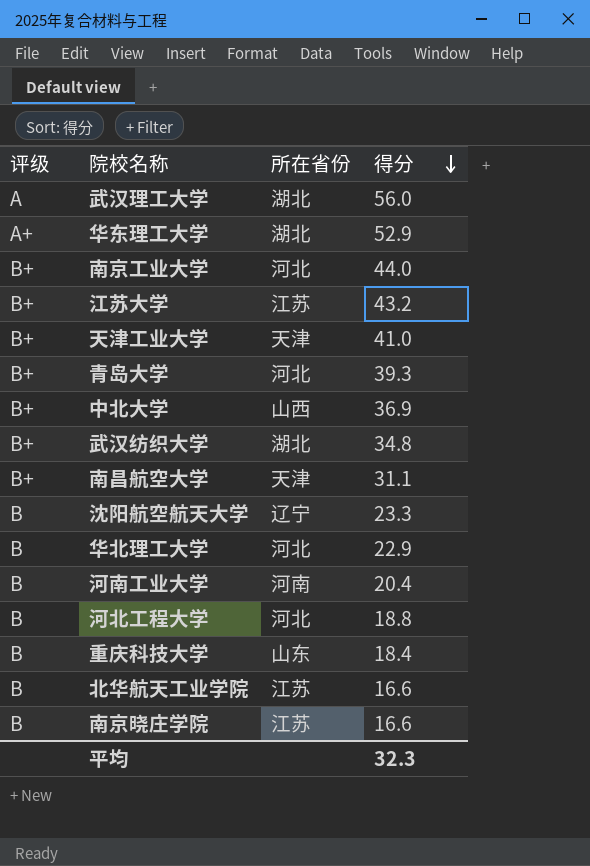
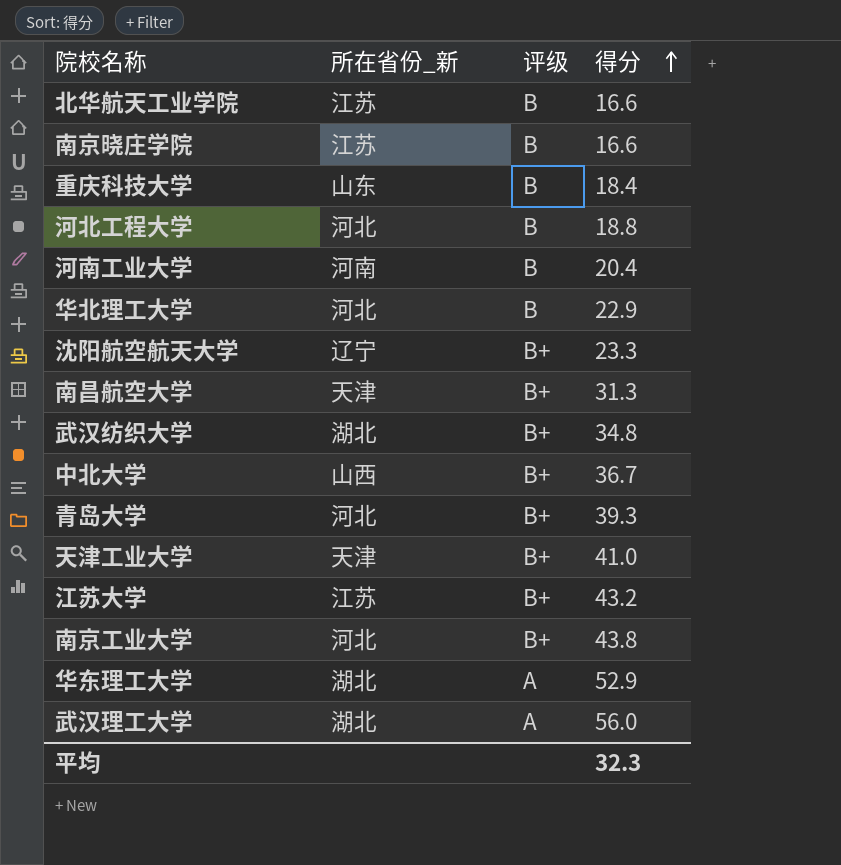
row order: 得分 descending -> 得分 ascending
column name: 所在省份 -> 所在省份_新
column 评级 | position: 1 -> 3
沈阳航空航天大学 | 评级: B -> B+
南昌航空大学 | 得分: 31.1 -> 31.3
中北大学 | 得分: 36.9 -> 36.7
南京工业大学 | 得分: 44.0 -> 43.8
华东理工大学 | 评级: A+ -> A

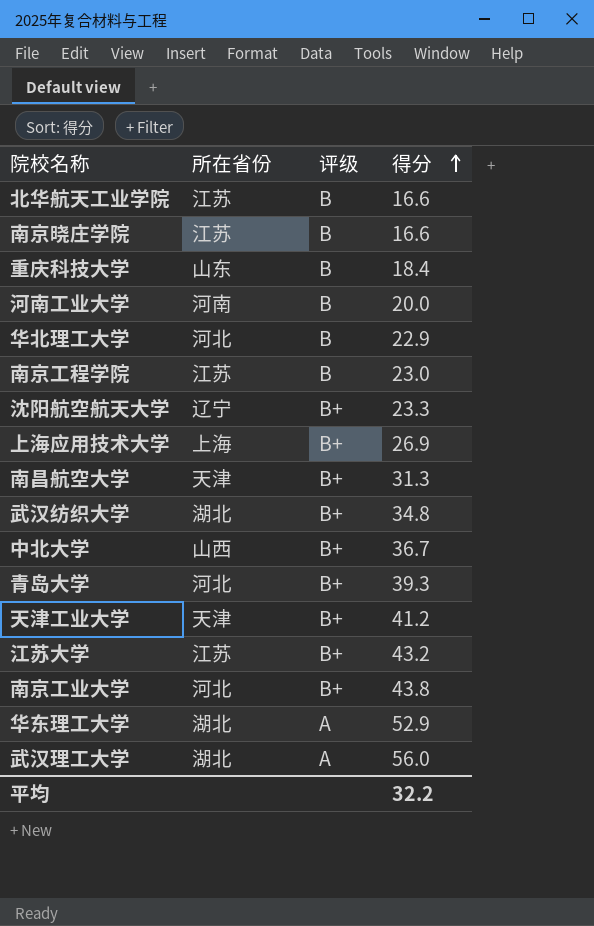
column name: 所在省份_新 -> 所在省份
row 河北工程大学: 河北 | B | 18.8 -> none
河南工业大学 | 得分: 20.4 -> 20.0
row 南京工程学院: none -> 江苏 | B | 23.0
row 上海应用技术大学: none -> 上海 | B+ | 26.9
天津工业大学 | 得分: 41.0 -> 41.2
平均 | 得分: 32.3 -> 32.2

